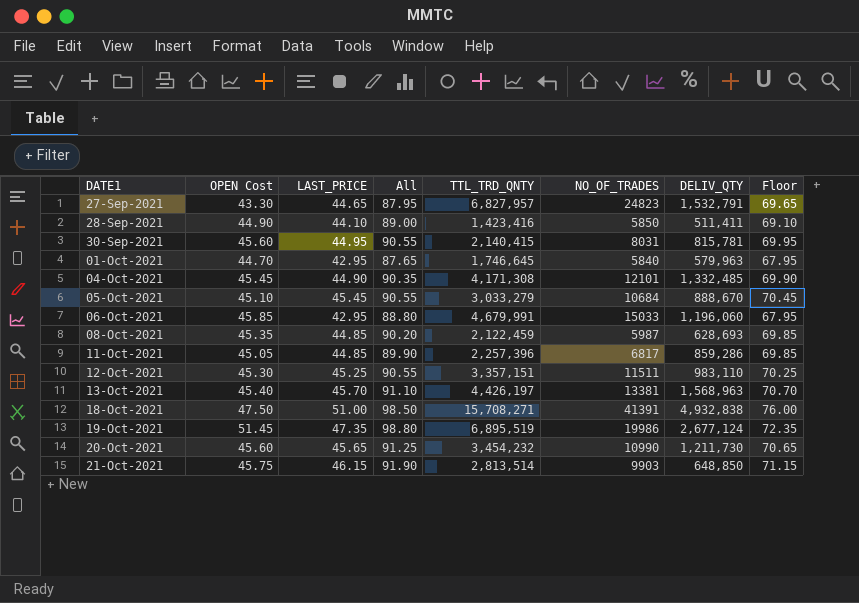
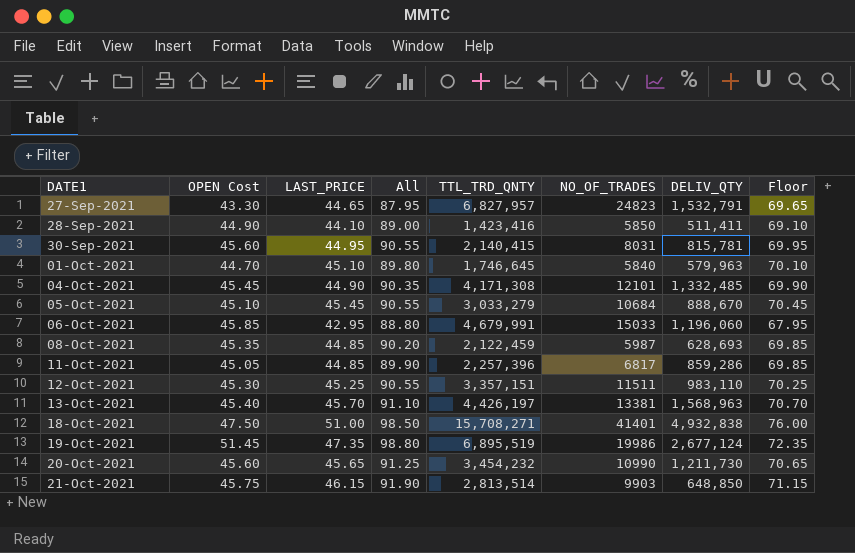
01-Oct-2021 | LAST_PRICE: 42.95 -> 45.10
01-Oct-2021 | All: 87.65 -> 89.80
01-Oct-2021 | Floor: 67.95 -> 70.10
18-Oct-2021 | NO_OF_TRADES: 41391 -> 41401

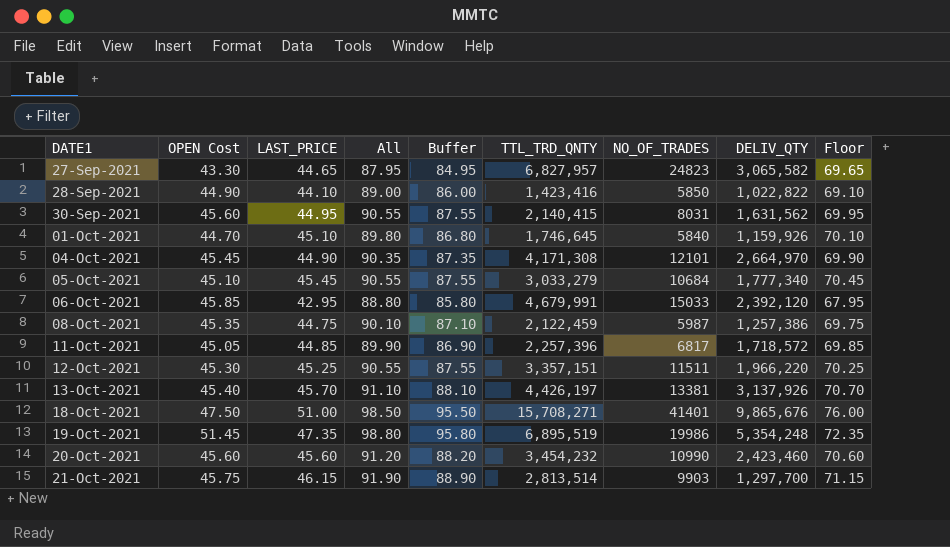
column Buffer | formula: none -> [All] - 3
27-Sep-2021 | DELIV_QTY: 1,532,791 -> 3,065,582
28-Sep-2021 | DELIV_QTY: 511,411 -> 1,022,822
30-Sep-2021 | DELIV_QTY: 815,781 -> 1,631,562
01-Oct-2021 | DELIV_QTY: 579,963 -> 1,159,926
04-Oct-2021 | DELIV_QTY: 1,332,485 -> 2,664,970
05-Oct-2021 | DELIV_QTY: 888,670 -> 1,777,340
06-Oct-2021 | DELIV_QTY: 1,196,060 -> 2,392,120
08-Oct-2021 | LAST_PRICE: 44.85 -> 44.75
08-Oct-2021 | All: 90.20 -> 90.10
08-Oct-2021 | DELIV_QTY: 628,693 -> 1,257,386
08-Oct-2021 | Floor: 69.85 -> 69.75
11-Oct-2021 | DELIV_QTY: 859,286 -> 1,718,572
12-Oct-2021 | DELIV_QTY: 983,110 -> 1,966,220
13-Oct-2021 | DELIV_QTY: 1,568,963 -> 3,137,926
18-Oct-2021 | DELIV_QTY: 4,932,838 -> 9,865,676
19-Oct-2021 | DELIV_QTY: 2,677,124 -> 5,354,248
20-Oct-2021 | LAST_PRICE: 45.65 -> 45.60
20-Oct-2021 | All: 91.25 -> 91.20
20-Oct-2021 | DELIV_QTY: 1,211,730 -> 2,423,460
20-Oct-2021 | Floor: 70.65 -> 70.60
21-Oct-2021 | DELIV_QTY: 648,850 -> 1,297,700

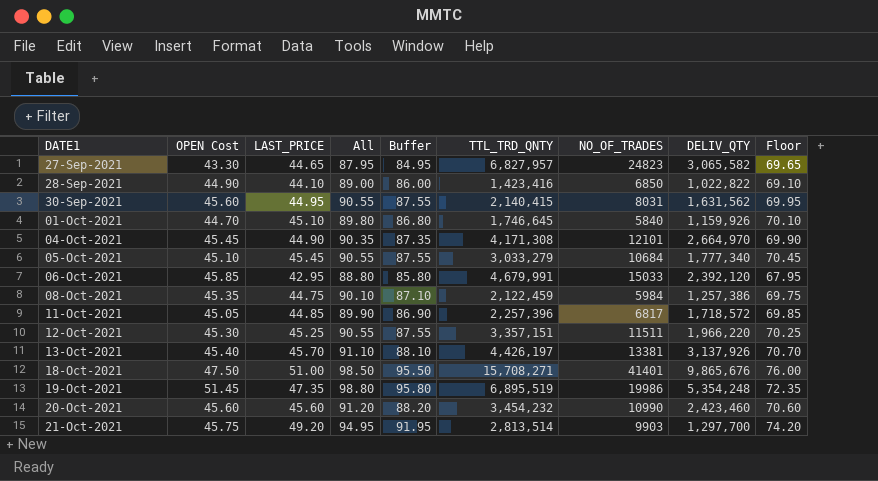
28-Sep-2021 | NO_OF_TRADES: 5850 -> 6850
08-Oct-2021 | NO_OF_TRADES: 5987 -> 5984
21-Oct-2021 | LAST_PRICE: 46.15 -> 49.20
21-Oct-2021 | All: 91.90 -> 94.95
21-Oct-2021 | Buffer: 88.90 -> 91.95
21-Oct-2021 | Floor: 71.15 -> 74.20

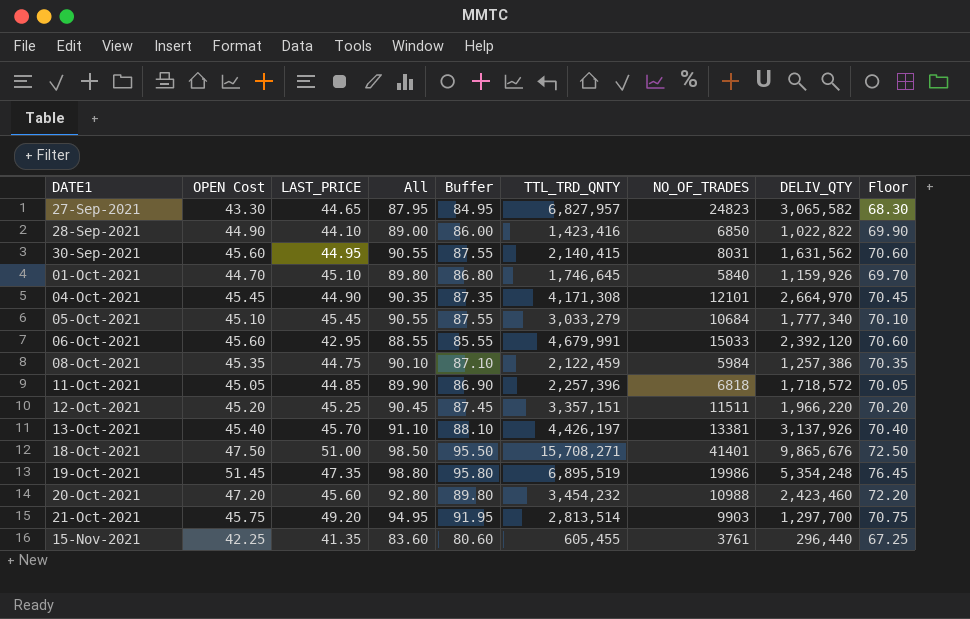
column Floor | formula: [LAST_PRICE] + 25 -> [OPEN Cost] + 25
06-Oct-2021 | OPEN Cost: 45.85 -> 45.60
06-Oct-2021 | All: 88.80 -> 88.55
06-Oct-2021 | Buffer: 85.80 -> 85.55
11-Oct-2021 | NO_OF_TRADES: 6817 -> 6818
12-Oct-2021 | OPEN Cost: 45.30 -> 45.20
12-Oct-2021 | All: 90.55 -> 90.45
12-Oct-2021 | Buffer: 87.55 -> 87.45
20-Oct-2021 | OPEN Cost: 45.60 -> 47.20
20-Oct-2021 | All: 91.20 -> 92.80
20-Oct-2021 | Buffer: 88.20 -> 89.80
20-Oct-2021 | NO_OF_TRADES: 10990 -> 10988
row 15-Nov-2021: none -> 42.25 | 41.35 | 83.60 | 80.60 | 605,455 | 3761 | 296,440 | 67.25

